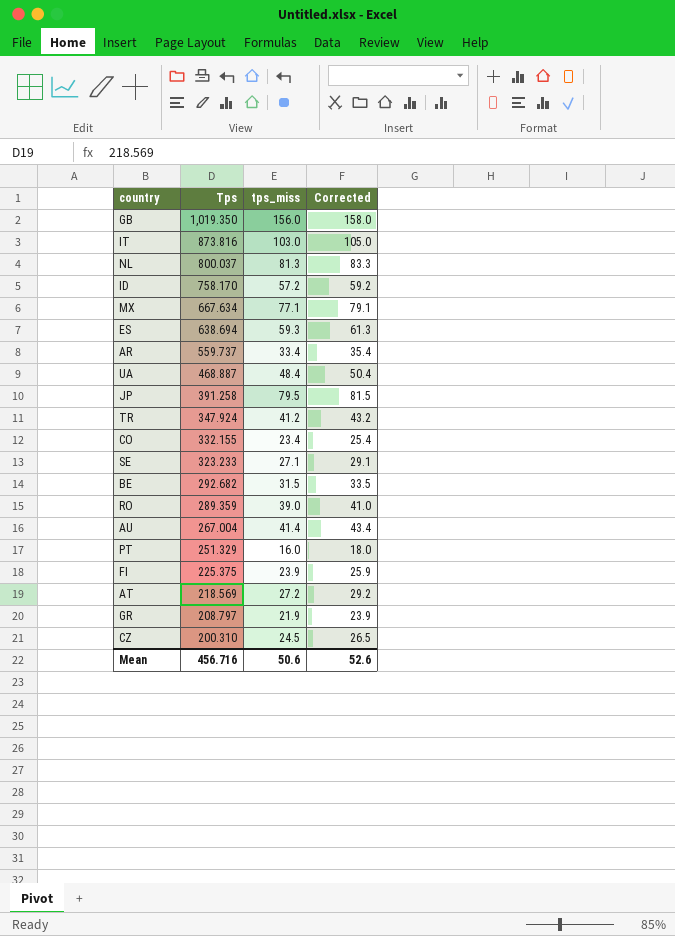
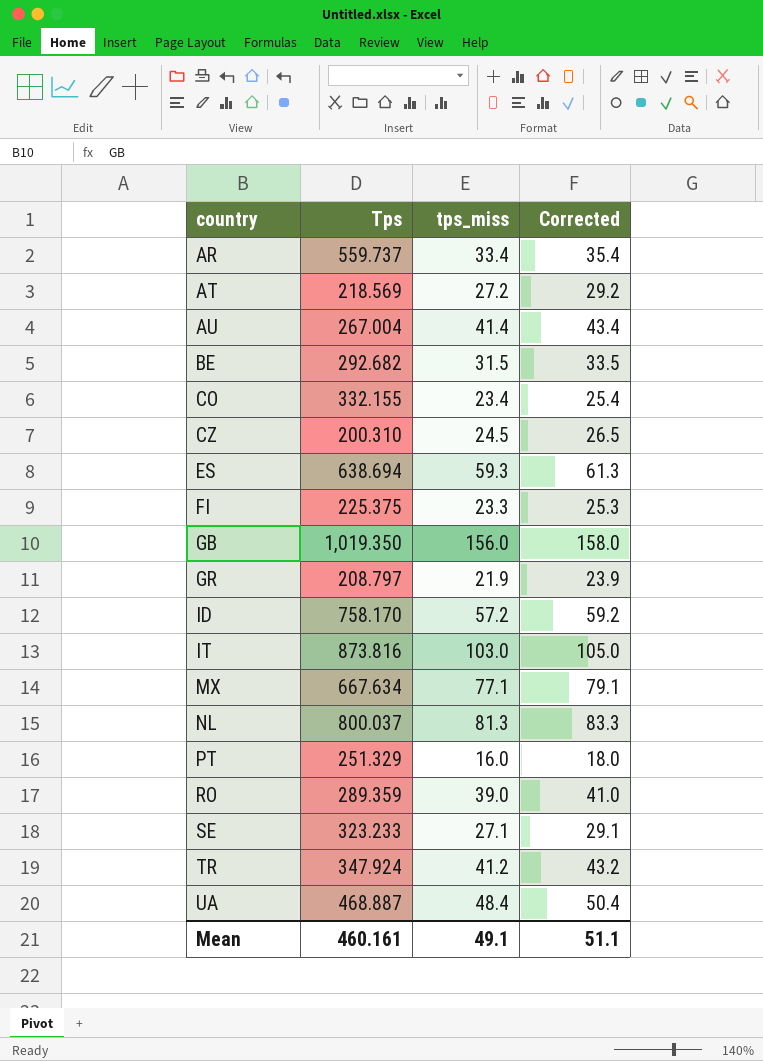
row order: Tps descending -> country ascending
row JP: 391.258 | 79.5 | 81.5 -> none
FI | tps_miss: 23.9 -> 23.3
FI | Corrected: 25.9 -> 25.3
Mean | Tps: 456.716 -> 460.161
Mean | tps_miss: 50.6 -> 49.1
Mean | Corrected: 52.6 -> 51.1

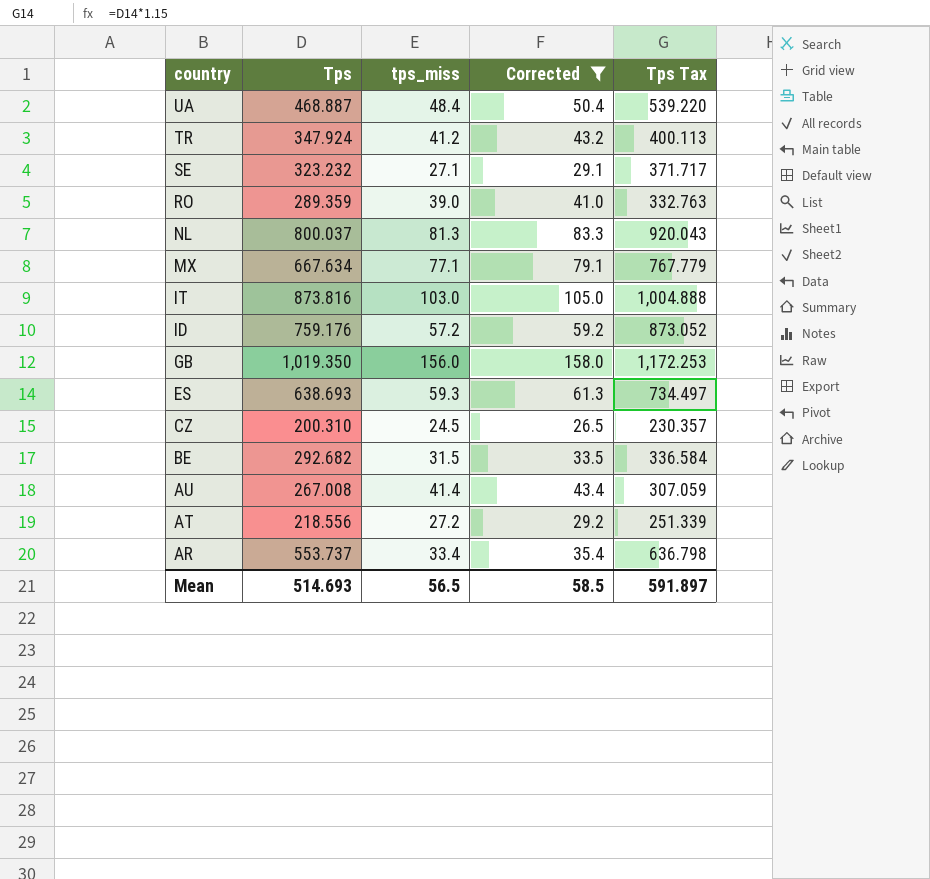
filter: none -> Corrected >= 26.5
row order: country ascending -> country descending
column Tps Tax | formula: none -> [Tps] * 1.15
SE | Tps: 323.233 -> 323.232
ID | Tps: 758.170 -> 759.176
ES | Tps: 638.694 -> 638.693
AU | Tps: 267.004 -> 267.008
AT | Tps: 218.569 -> 218.556
AR | Tps: 559.737 -> 553.737
Mean | Tps: 460.161 -> 514.693
Mean | tps_miss: 49.1 -> 56.5
Mean | Corrected: 51.1 -> 58.5

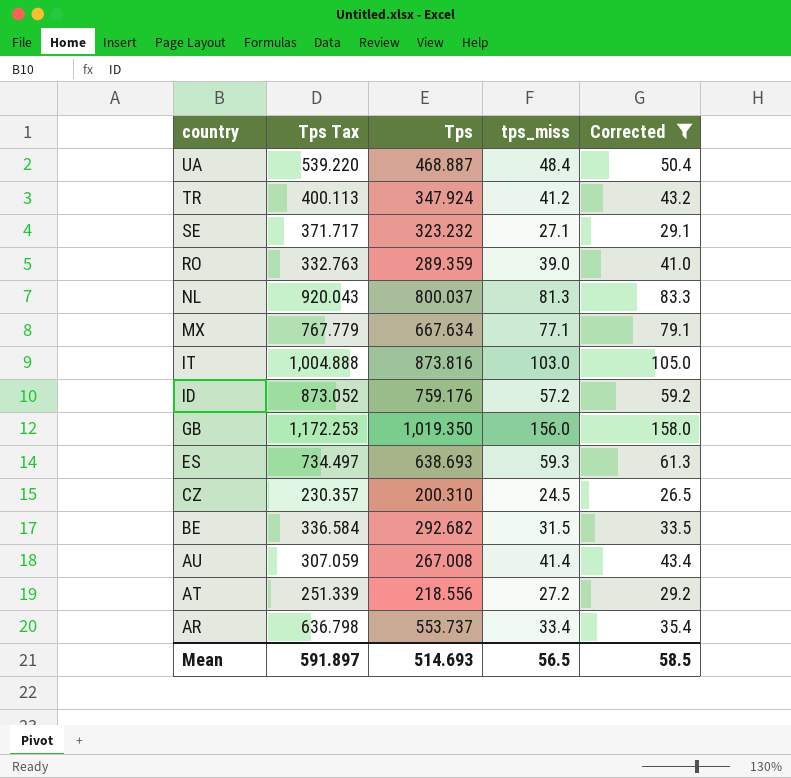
column Tps Tax | position: 5 -> 2

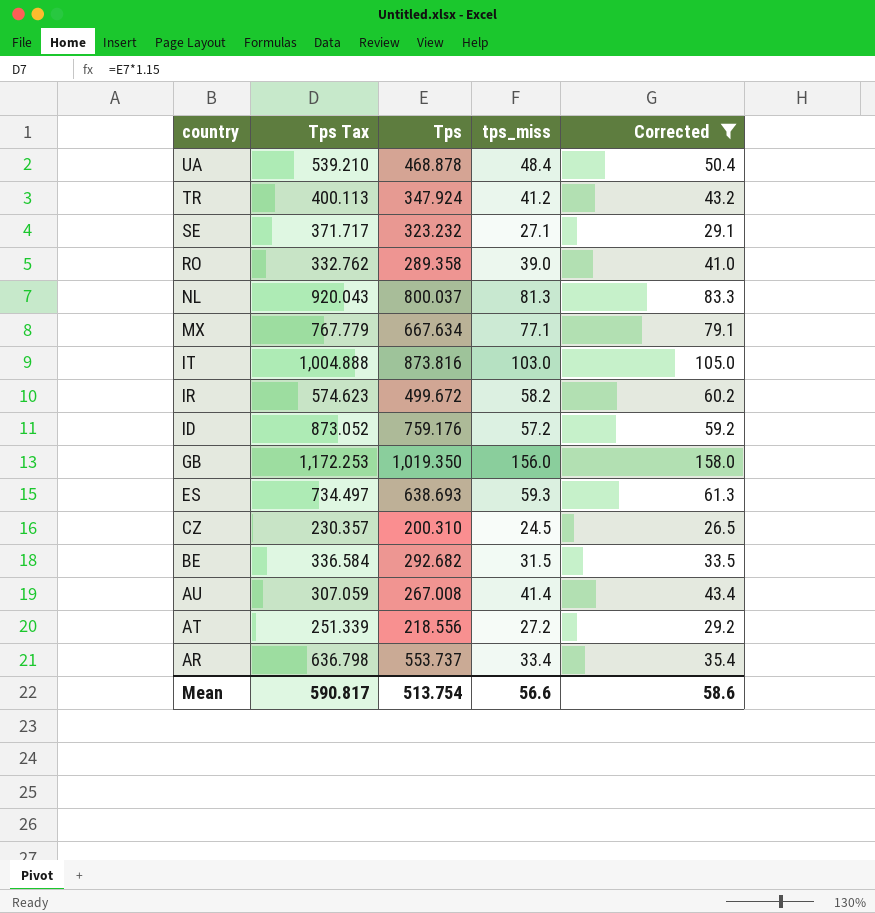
UA | Tps Tax: 539.220 -> 539.210
UA | Tps: 468.887 -> 468.878
RO | Tps Tax: 332.763 -> 332.762
RO | Tps: 289.359 -> 289.358
row IR: none -> 574.623 | 499.672 | 58.2 | 60.2
Mean | Tps Tax: 591.897 -> 590.817
Mean | Tps: 514.693 -> 513.754
Mean | tps_miss: 56.5 -> 56.6
Mean | Corrected: 58.5 -> 58.6

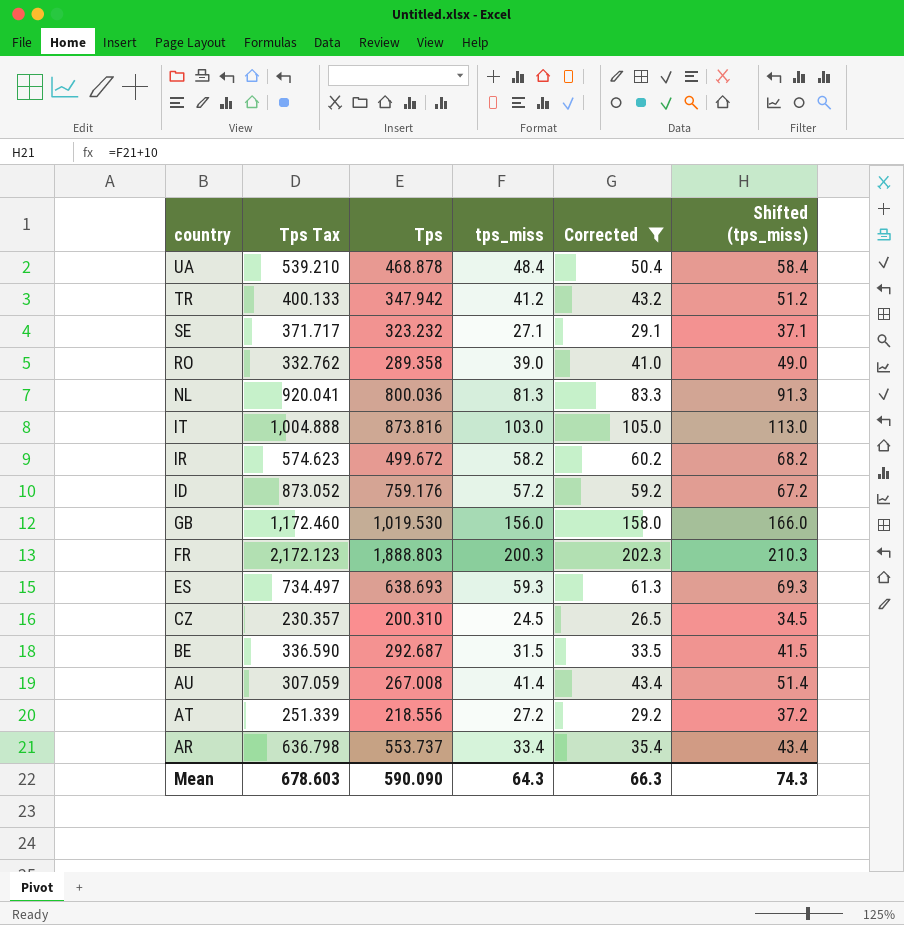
column Shifted (tps_miss) | formula: none -> [tps_miss] + 10
row MX: 767.779 | 667.634 | 77.1 | 79.1 -> none
TR | Tps Tax: 400.113 -> 400.133
TR | Tps: 347.924 -> 347.942
NL | Tps Tax: 920.043 -> 920.041
NL | Tps: 800.037 -> 800.036
GB | Tps Tax: 1,172.253 -> 1,172.460
GB | Tps: 1,019.350 -> 1,019.530
row FR: none -> 2,172.123 | 1,888.803 | 200.3 | 202.3 | 210.3
BE | Tps Tax: 336.584 -> 336.590
BE | Tps: 292.682 -> 292.687
Mean | Tps Tax: 590.817 -> 678.603
Mean | Tps: 513.754 -> 590.090
Mean | tps_miss: 56.6 -> 64.3
Mean | Corrected: 58.6 -> 66.3

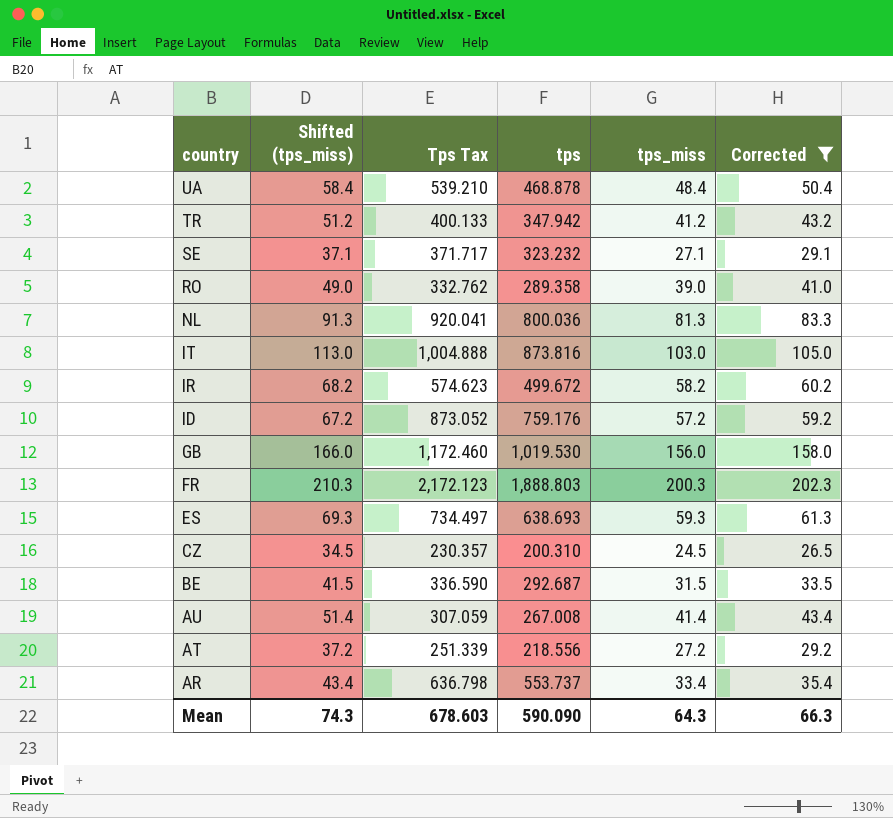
column Shifted (tps_miss) | position: 6 -> 2
column name: Tps -> tps

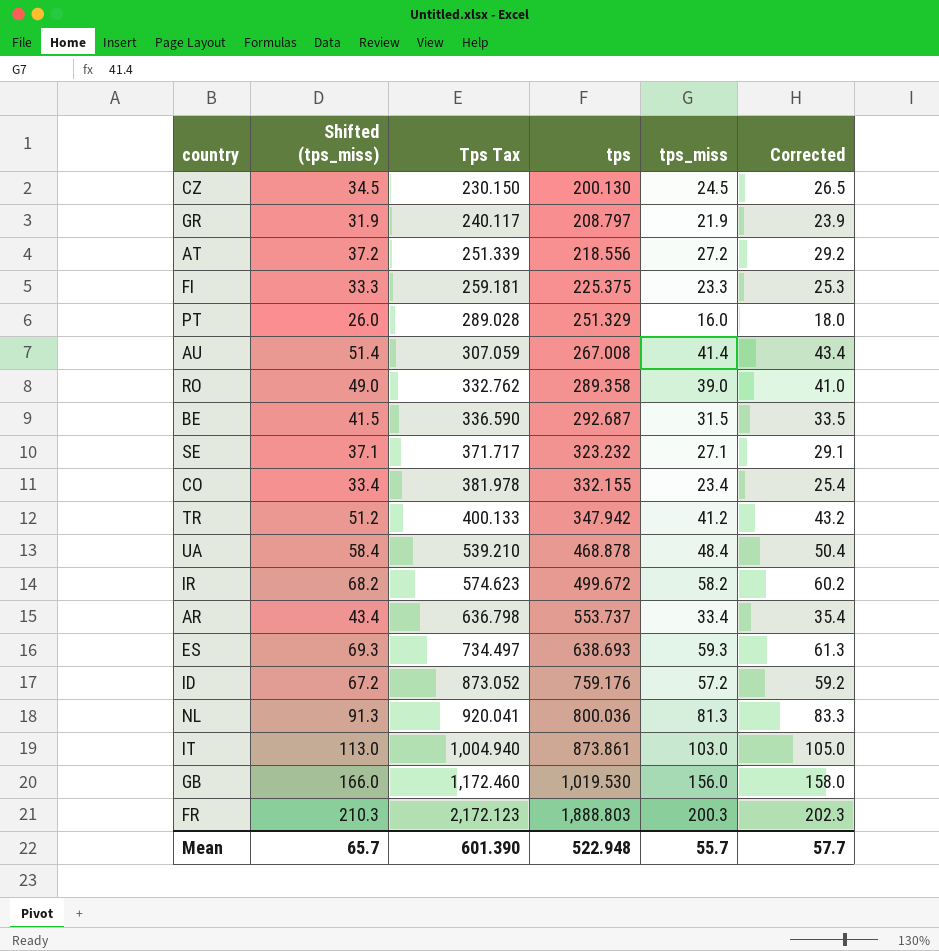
filter: Corrected >= 26.5 -> none
row order: country descending -> Tps Tax ascending
CZ | Tps Tax: 230.357 -> 230.150
CZ | tps: 200.310 -> 200.130
IT | Tps Tax: 1,004.888 -> 1,004.940
IT | tps: 873.816 -> 873.861
Mean | Shifted (tps_miss): 74.3 -> 65.7
Mean | Tps Tax: 678.603 -> 601.390
Mean | tps: 590.090 -> 522.948
Mean | tps_miss: 64.3 -> 55.7
Mean | Corrected: 66.3 -> 57.7

